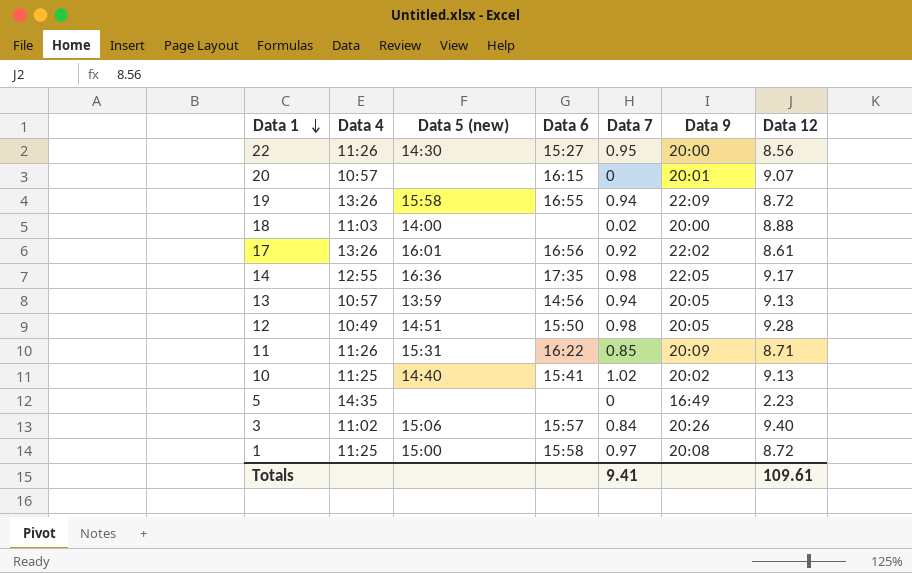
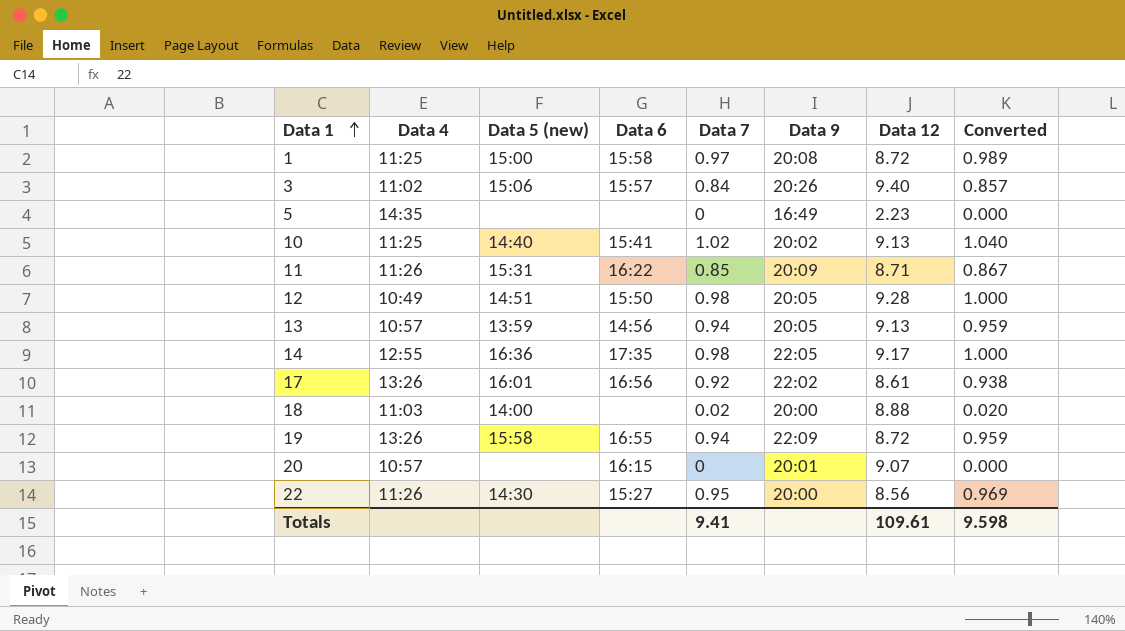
row order: Data 1 descending -> Data 1 ascending
column Converted | formula: none -> [Data 7] * 1.02

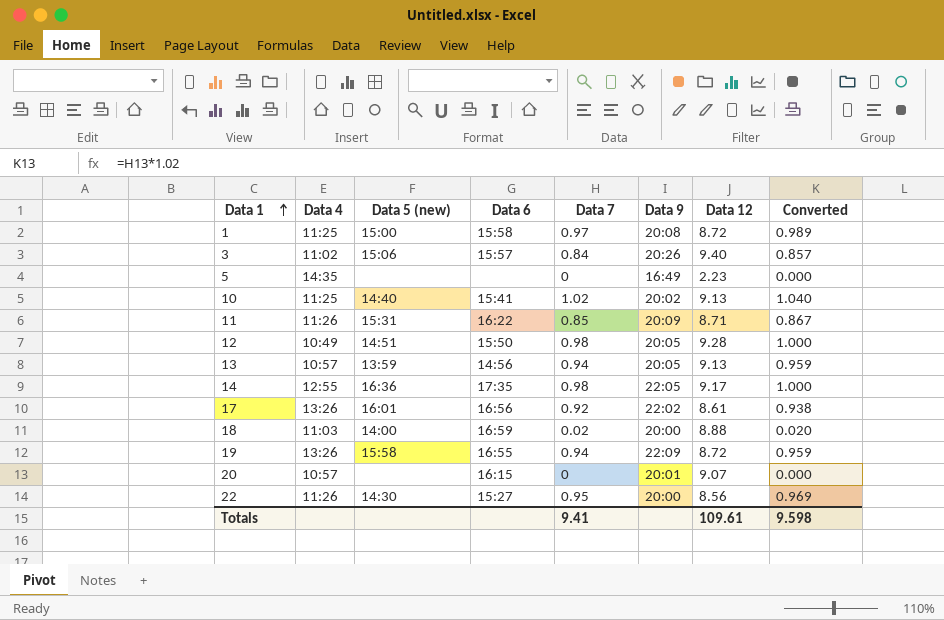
18 | Data 6: none -> 16:59

